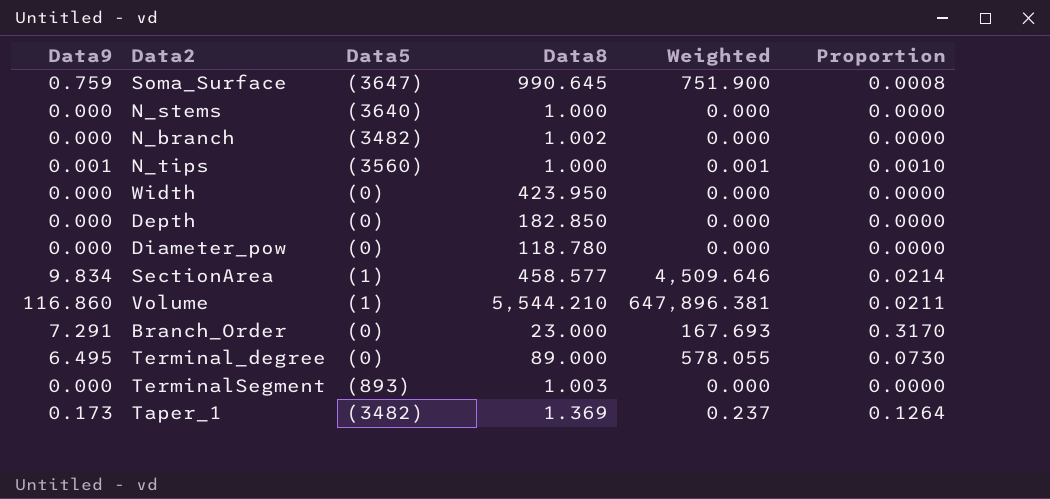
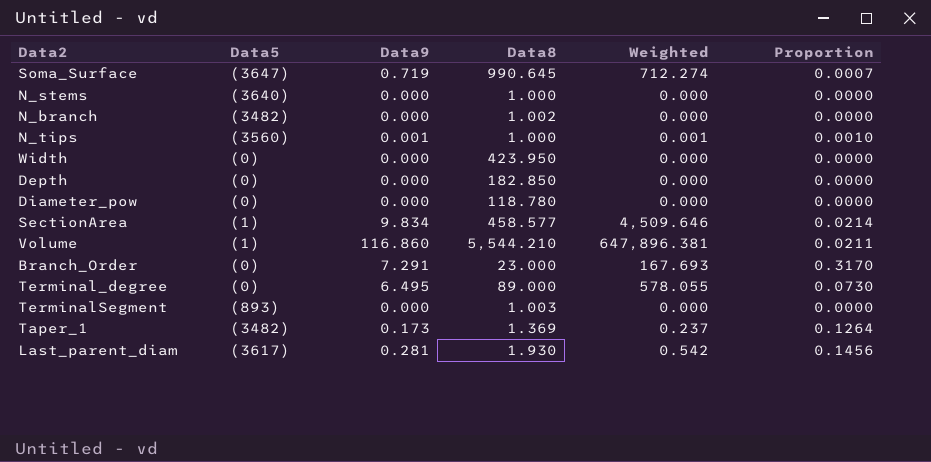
column Data9 | position: 1 -> 3
Soma_Surface | Data9: 0.759 -> 0.719
Soma_Surface | Weighted: 751.900 -> 712.274
Soma_Surface | Proportion: 0.0008 -> 0.0007
row Last_parent_diam: none -> (3617) | 0.281 | 1.930 | 0.542 | 0.1456

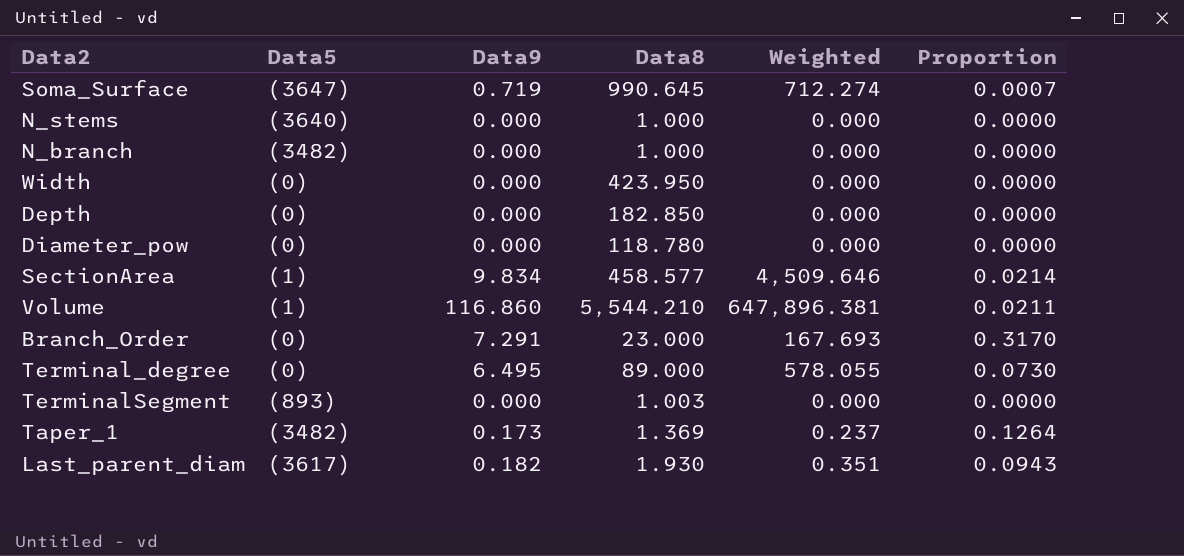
row N_tips: (3560) | 0.001 | 1.000 | 0.001 | 0.0010 -> none
N_branch | Data8: 1.002 -> 1.000
Last_parent_diam | Data9: 0.281 -> 0.182
Last_parent_diam | Weighted: 0.542 -> 0.351
Last_parent_diam | Proportion: 0.1456 -> 0.0943

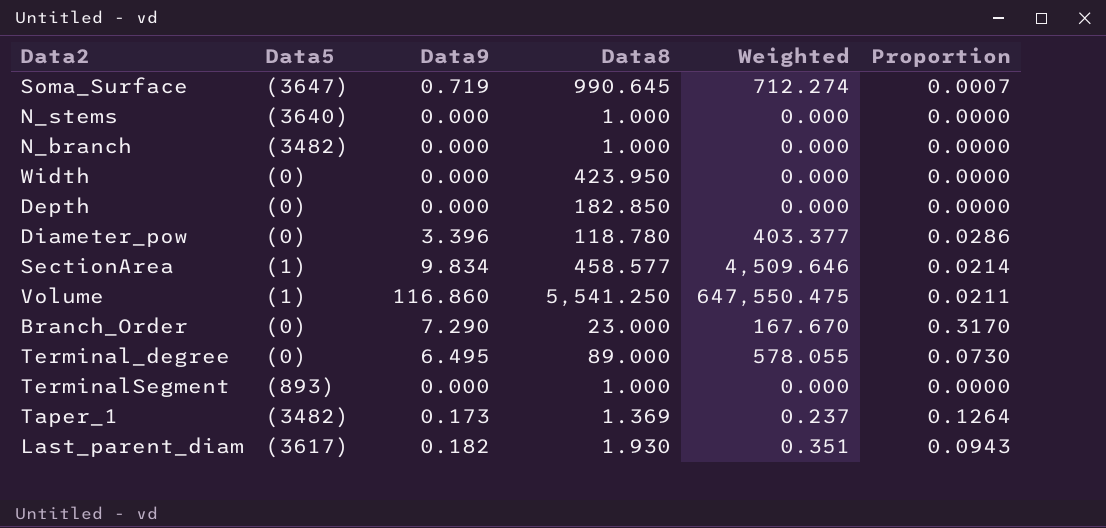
Diameter_pow | Data9: 0.000 -> 3.396
Diameter_pow | Weighted: 0.000 -> 403.377
Diameter_pow | Proportion: 0.0000 -> 0.0286
Volume | Data8: 5,544.210 -> 5,541.250
Volume | Weighted: 647,896.381 -> 647,550.475
Branch_Order | Data9: 7.291 -> 7.290
Branch_Order | Weighted: 167.693 -> 167.670
TerminalSegment | Data8: 1.003 -> 1.000

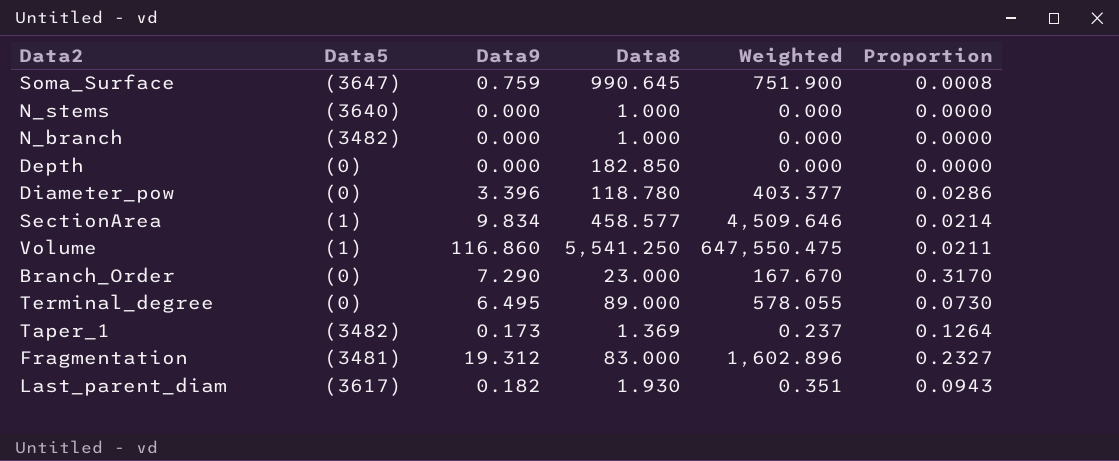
row Width: (0) | 0.000 | 423.950 | 0.000 | 0.0000 -> none
row TerminalSegment: (893) | 0.000 | 1.000 | 0.000 | 0.0000 -> none
Soma_Surface | Data9: 0.719 -> 0.759
Soma_Surface | Weighted: 712.274 -> 751.900
Soma_Surface | Proportion: 0.0007 -> 0.0008
row Fragmentation: none -> (3481) | 19.312 | 83.000 | 1,602.896 | 0.2327

